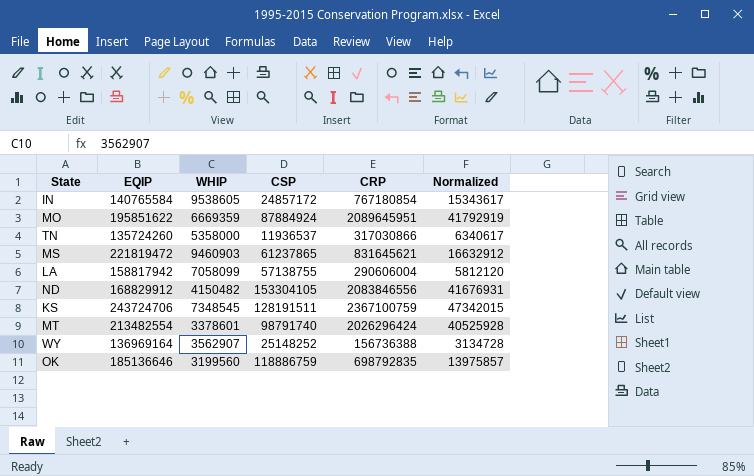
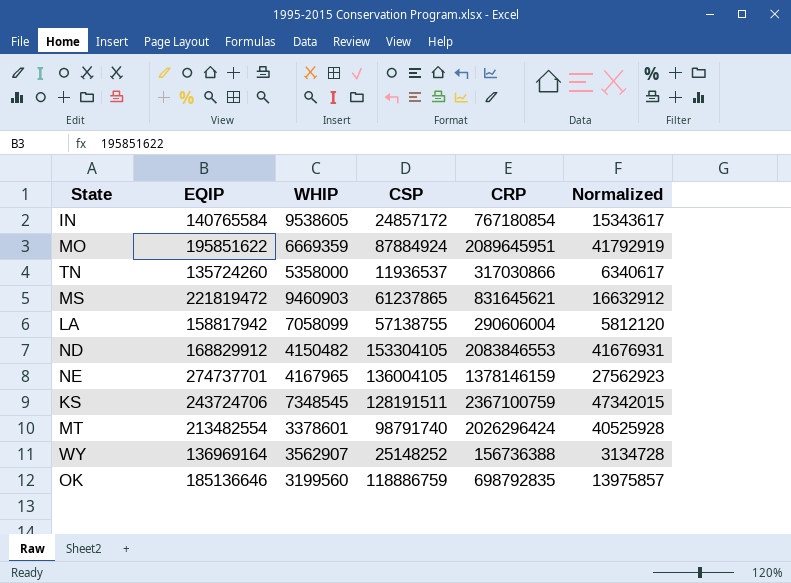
ND | CRP: 2083846556 -> 2083846553
row NE: none -> 274737701 | 4167965 | 136004105 | 1378146159 | 27562923

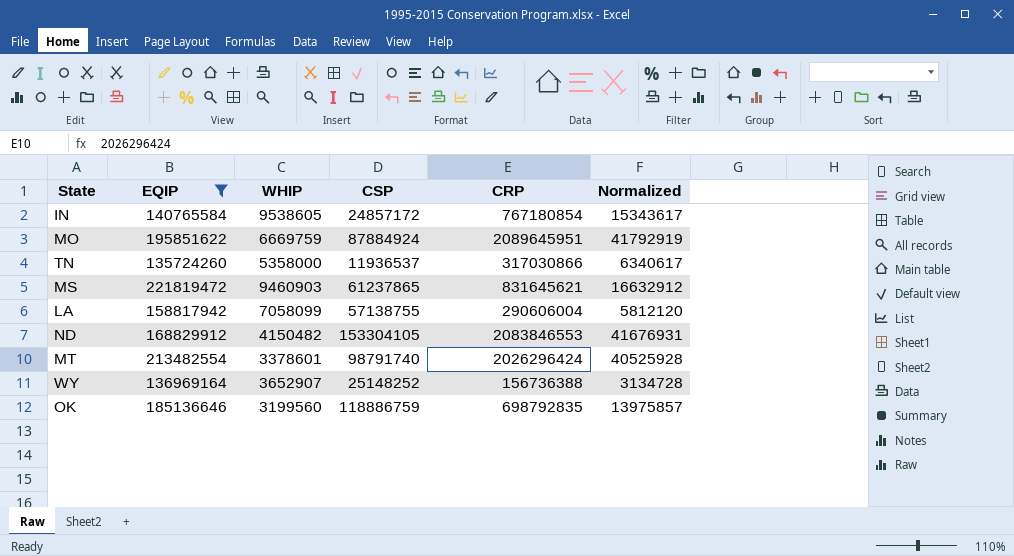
filter: none -> EQIP <= 221819472
MO | WHIP: 6669359 -> 6669759
WY | WHIP: 3562907 -> 3652907

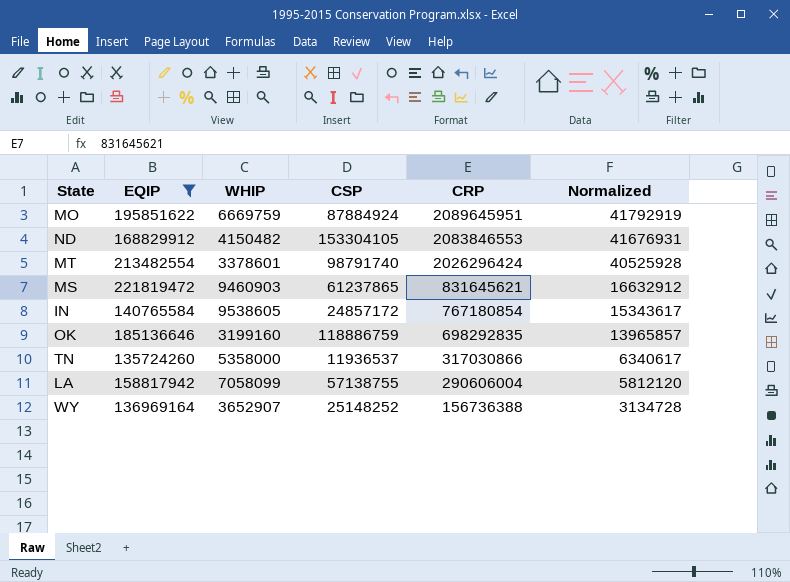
row order: none -> CRP descending
OK | WHIP: 3199560 -> 3199160
OK | CRP: 698792835 -> 698292835
OK | Normalized: 13975857 -> 13965857

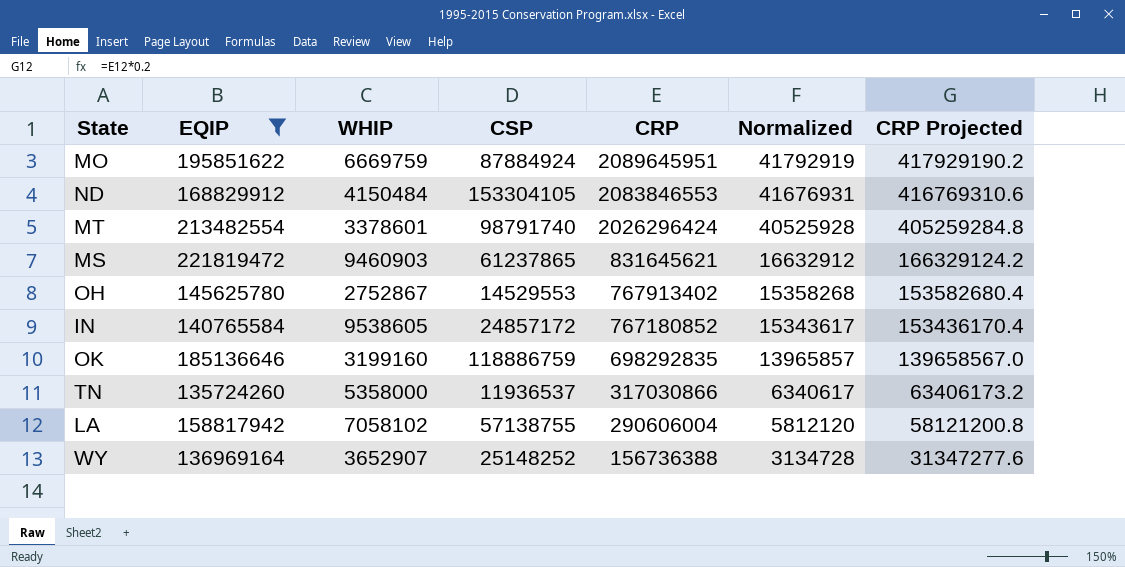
column CRP Projected | formula: none -> [CRP] * 0.2
ND | WHIP: 4150482 -> 4150484
row OH: none -> 145625780 | 2752867 | 14529553 | 767913402 | 15358268 | 153582680.4
IN | CRP: 767180854 -> 767180852
LA | WHIP: 7058099 -> 7058102

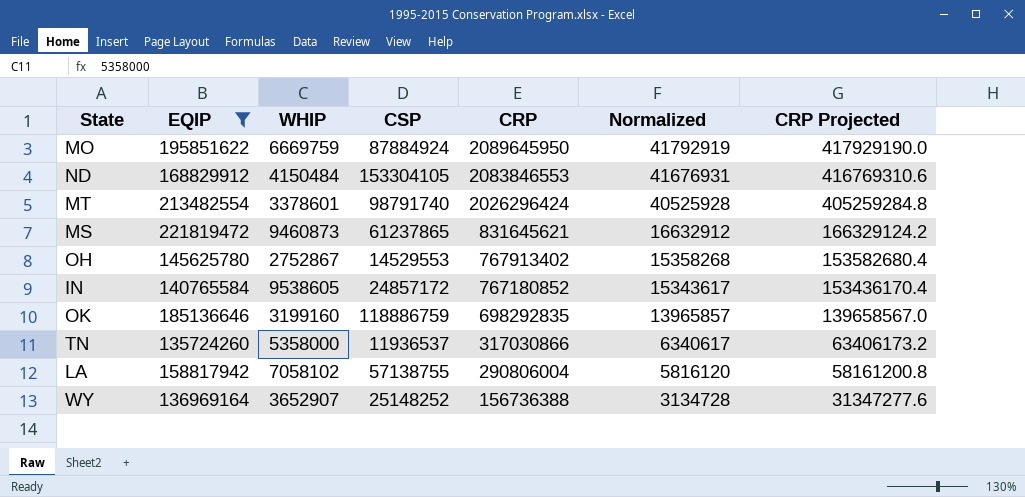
MO | CRP: 2089645951 -> 2089645950
MO | CRP Projected: 417929190.2 -> 417929190.0
MS | WHIP: 9460903 -> 9460873
LA | CRP: 290606004 -> 290806004
LA | Normalized: 5812120 -> 5816120
LA | CRP Projected: 58121200.8 -> 58161200.8

